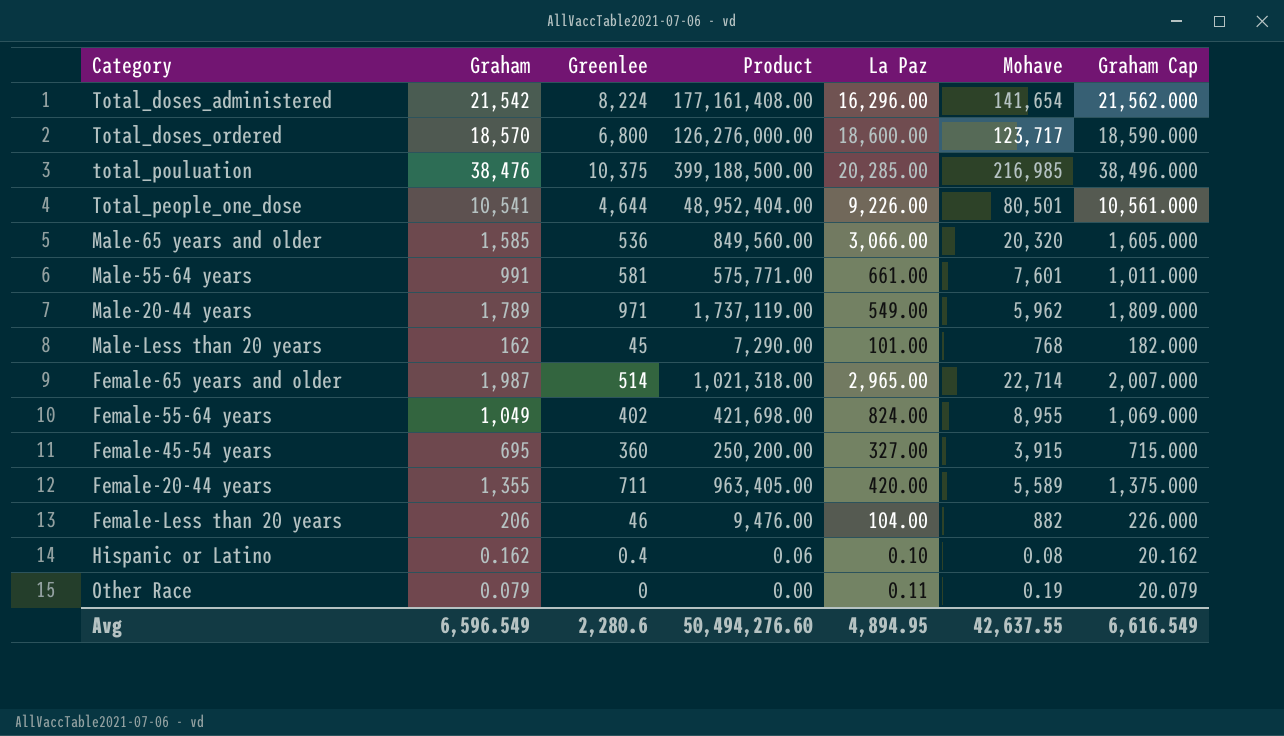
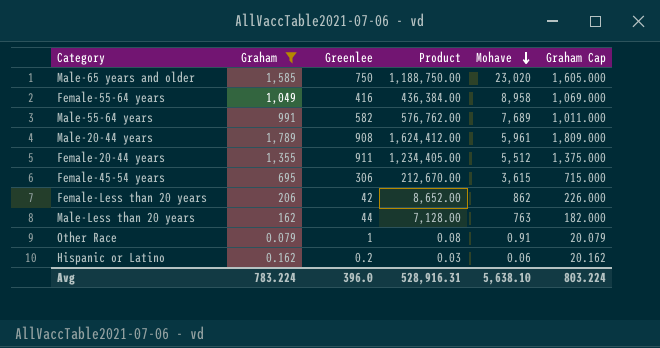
filter: none -> Graham <= 1,789
row order: none -> Mohave descending
column La Paz | position: 5 -> none
Male-65 years and older | Greenlee: 536 -> 750
Male-65 years and older | Product: 849,560.00 -> 1,188,750.00
Male-65 years and older | Mohave: 20,320 -> 23,020
Female-55-64 years | Greenlee: 402 -> 416
Female-55-64 years | Product: 421,698.00 -> 436,384.00
Female-55-64 years | Mohave: 8,955 -> 8,958
Male-55-64 years | Greenlee: 581 -> 582
Male-55-64 years | Product: 575,771.00 -> 576,762.00
Male-55-64 years | Mohave: 7,601 -> 7,689
Male-20-44 years | Greenlee: 971 -> 908
Male-20-44 years | Product: 1,737,119.00 -> 1,624,412.00
Male-20-44 years | Mohave: 5,962 -> 5,961
Female-20-44 years | Greenlee: 711 -> 911
Female-20-44 years | Product: 963,405.00 -> 1,234,405.00
Female-20-44 years | Mohave: 5,589 -> 5,512
Female-45-54 years | Greenlee: 360 -> 306
Female-45-54 years | Product: 250,200.00 -> 212,670.00
Female-45-54 years | Mohave: 3,915 -> 3,615
Female-Less than 20 years | Greenlee: 46 -> 42
Female-Less than 20 years | Product: 9,476.00 -> 8,652.00
Female-Less than 20 years | Mohave: 882 -> 862
Male-Less than 20 years | Greenlee: 45 -> 44
Male-Less than 20 years | Product: 7,290.00 -> 7,128.00
Male-Less than 20 years | Mohave: 768 -> 763
Other Race | Greenlee: 0 -> 1
Other Race | Product: 0.00 -> 0.08
Other Race | Mohave: 0.19 -> 0.91
Hispanic or Latino | Greenlee: 0.4 -> 0.2
Hispanic or Latino | Product: 0.06 -> 0.03
Hispanic or Latino | Mohave: 0.08 -> 0.06
Avg | Graham: 6,596.549 -> 783.224
Avg | Greenlee: 2,280.6 -> 396.0
Avg | Product: 50,494,276.60 -> 528,916.31
Avg | Mohave: 42,637.55 -> 5,638.10
Avg | Graham Cap: 6,616.549 -> 803.224

